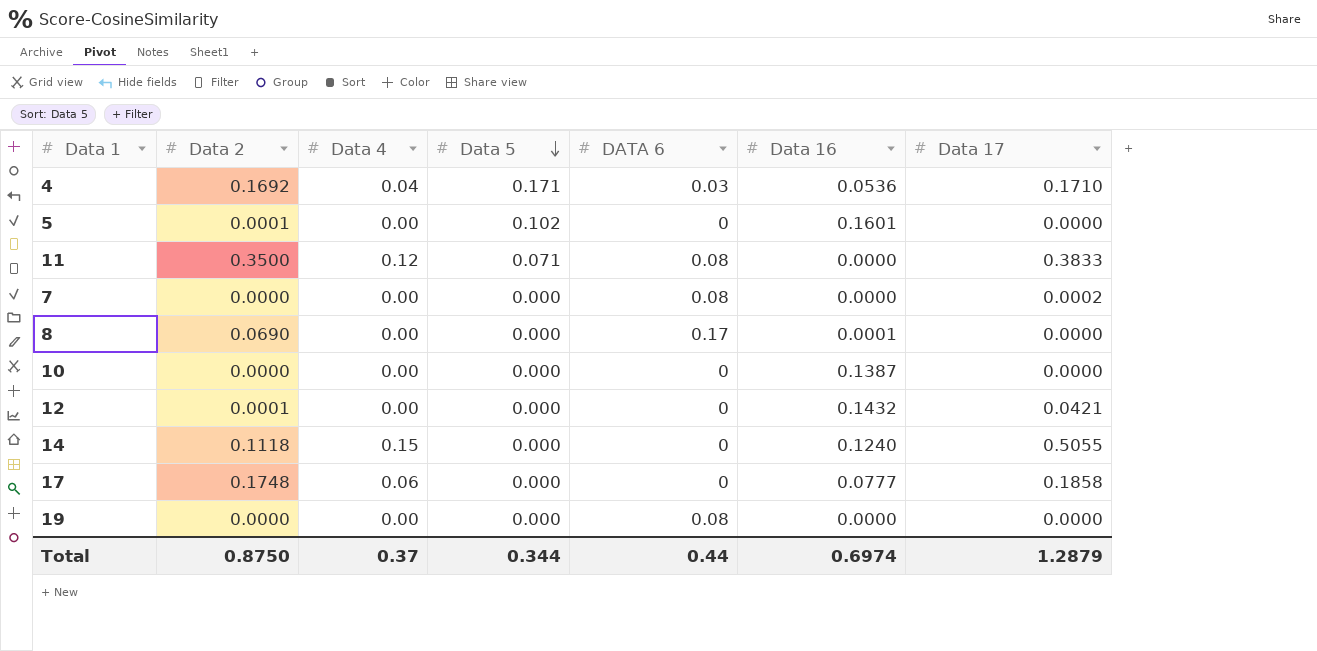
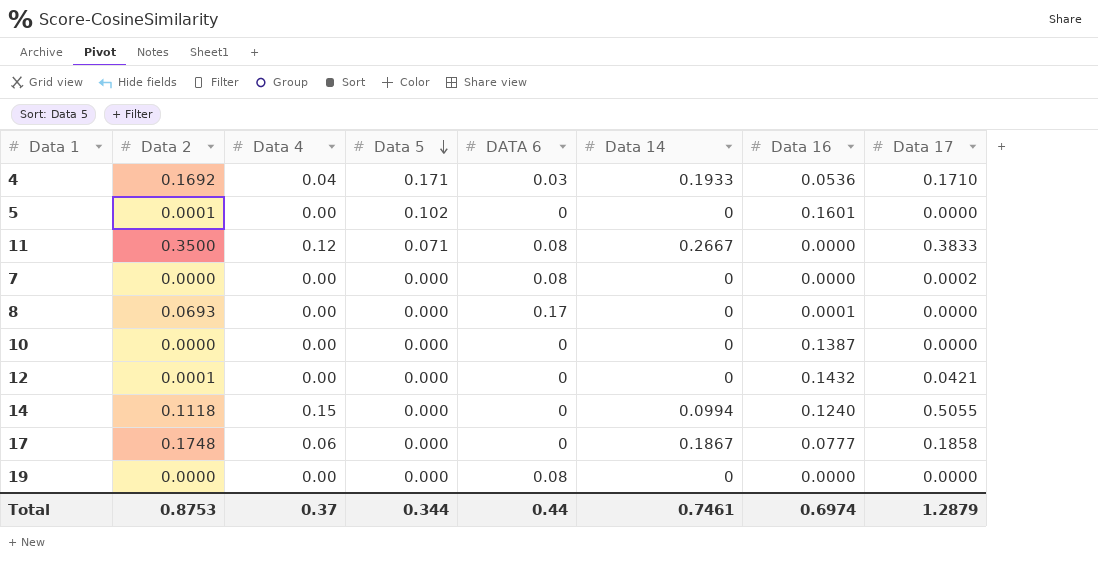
column Data 14 | position: none -> 6
8 | Data 2: 0.0690 -> 0.0693
Total | Data 2: 0.8750 -> 0.8753

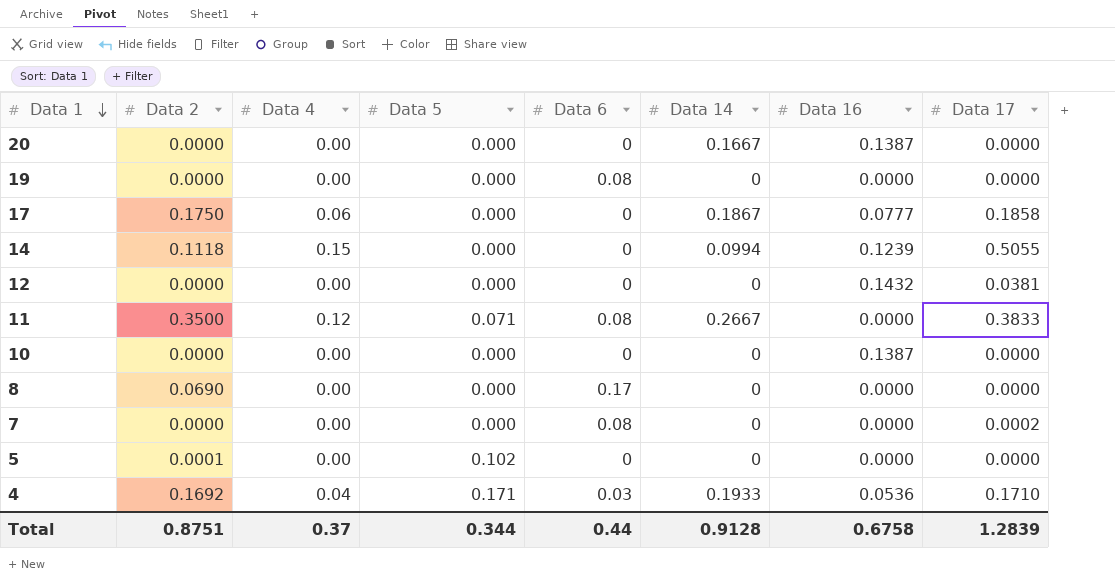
row order: Data 5 descending -> Data 1 descending
column name: DATA 6 -> Data 6
row 20: none -> 0.0000 | 0.00 | 0.000 | 0 | 0.1667 | 0.1387 | 0.0000
17 | Data 2: 0.1748 -> 0.1750
14 | Data 16: 0.1240 -> 0.1239
12 | Data 2: 0.0001 -> 0.0000
12 | Data 17: 0.0421 -> 0.0381
8 | Data 2: 0.0693 -> 0.0690
8 | Data 16: 0.0001 -> 0.0000
5 | Data 16: 0.1601 -> 0.0000
Total | Data 2: 0.8753 -> 0.8751
Total | Data 14: 0.7461 -> 0.9128
Total | Data 16: 0.6974 -> 0.6758
Total | Data 17: 1.2879 -> 1.2839

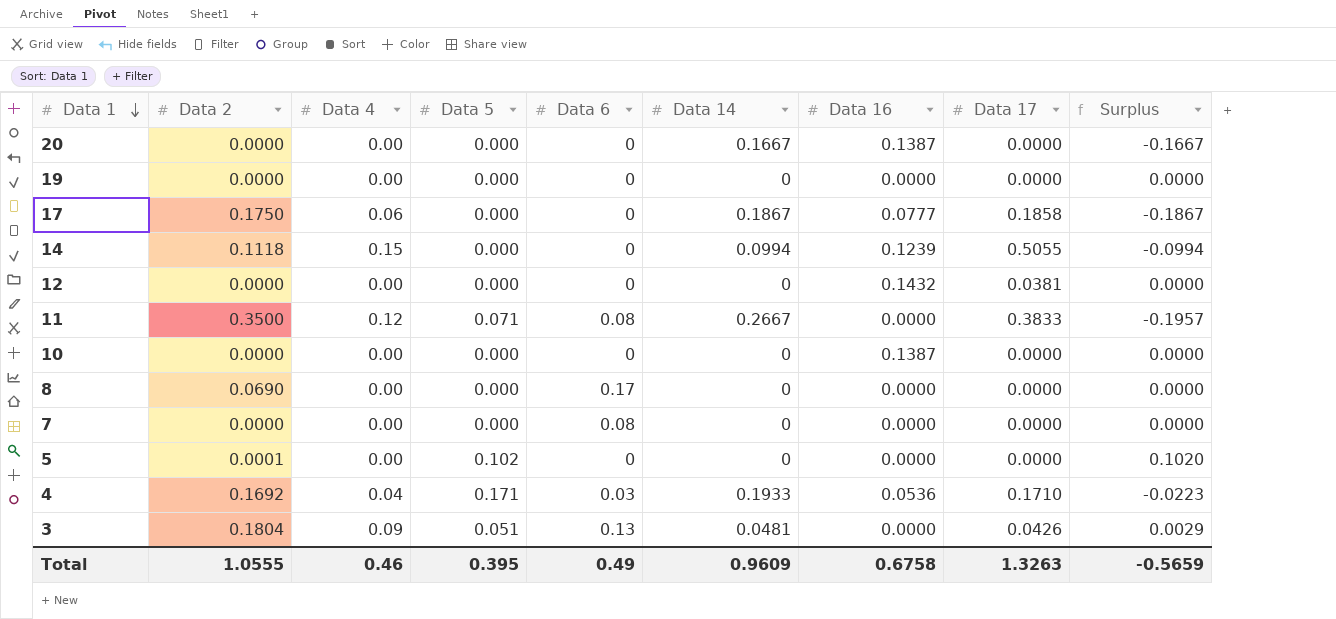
column Surplus | formula: none -> [Data 5] - [Data 14]
19 | Data 6: 0.08 -> 0
7 | Data 17: 0.0002 -> 0.0000
row 3: none -> 0.1804 | 0.09 | 0.051 | 0.13 | 0.0481 | 0.0000 | 0.0426 | 0.0029
Total | Data 2: 0.8751 -> 1.0555
Total | Data 4: 0.37 -> 0.46
Total | Data 5: 0.344 -> 0.395
Total | Data 6: 0.44 -> 0.49
Total | Data 14: 0.9128 -> 0.9609
Total | Data 17: 1.2839 -> 1.3263

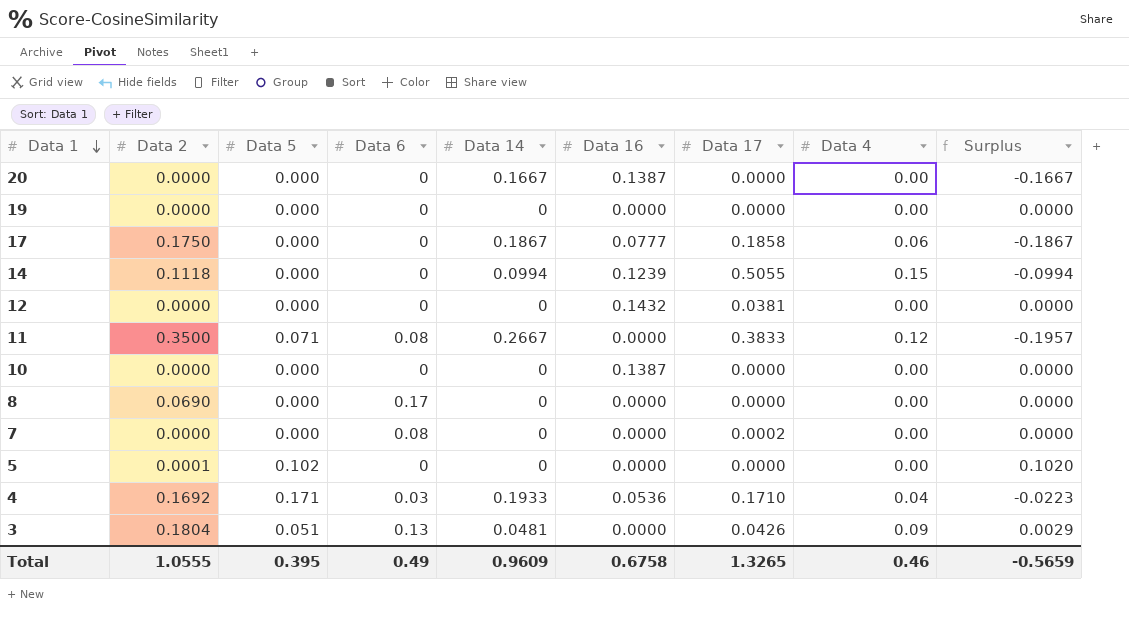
column Data 4 | position: 3 -> 8
7 | Data 17: 0.0000 -> 0.0002
Total | Data 17: 1.3263 -> 1.3265

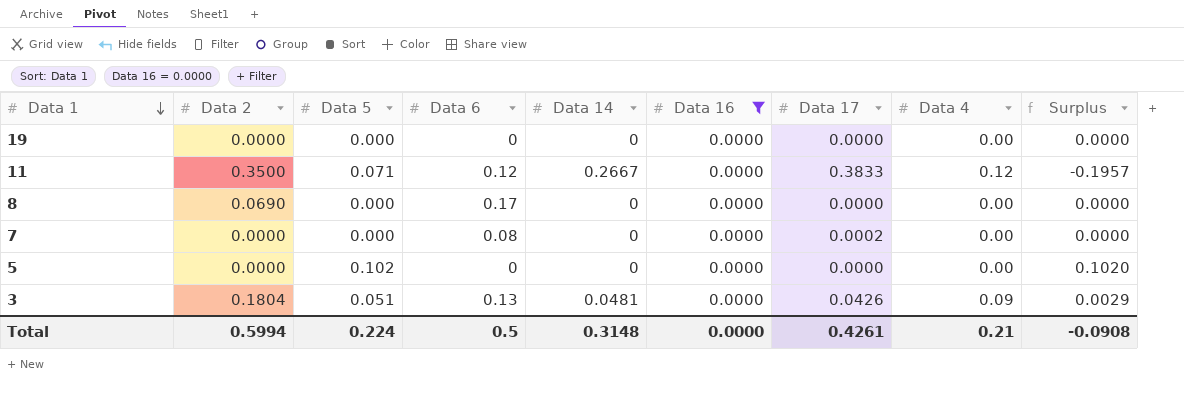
filter: none -> Data 16 = 0.0000
11 | Data 6: 0.08 -> 0.12
5 | Data 2: 0.0001 -> 0.0000
Total | Data 2: 1.0555 -> 0.5994
Total | Data 5: 0.395 -> 0.224
Total | Data 6: 0.49 -> 0.5
Total | Data 14: 0.9609 -> 0.3148
Total | Data 16: 0.6758 -> 0.0000
Total | Data 17: 1.3265 -> 0.4261
Total | Data 4: 0.46 -> 0.21
Total | Surplus: -0.5659 -> -0.0908

